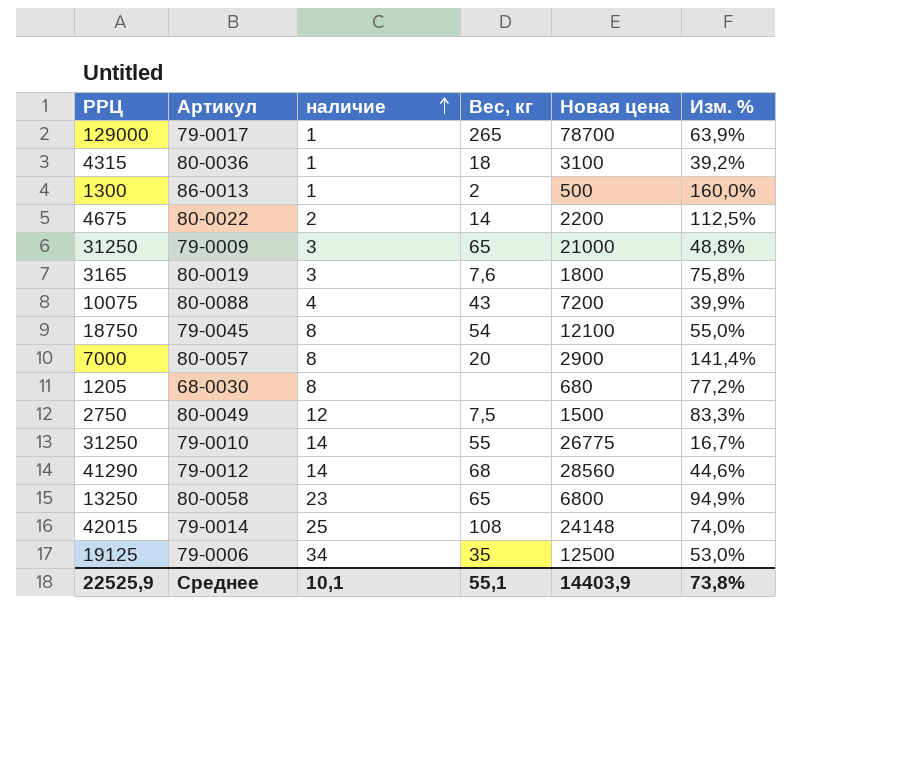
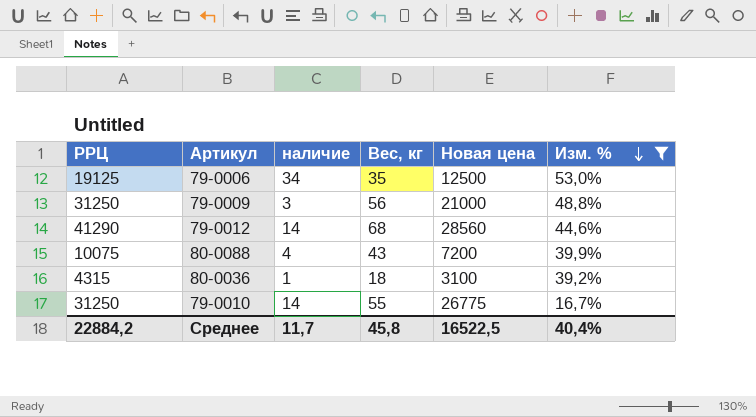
filter: none -> Изм. % <= 53,0%
row order: наличие ascending -> Изм. % descending
79-0009 | Вес, кг: 65 -> 56
Среднее | РРЦ: 22525,9 -> 22884,2
Среднее | наличие: 10,1 -> 11,7
Среднее | Вес, кг: 55,1 -> 45,8
Среднее | Новая цена: 14403,9 -> 16522,5
Среднее | Изм. %: 73,8% -> 40,4%

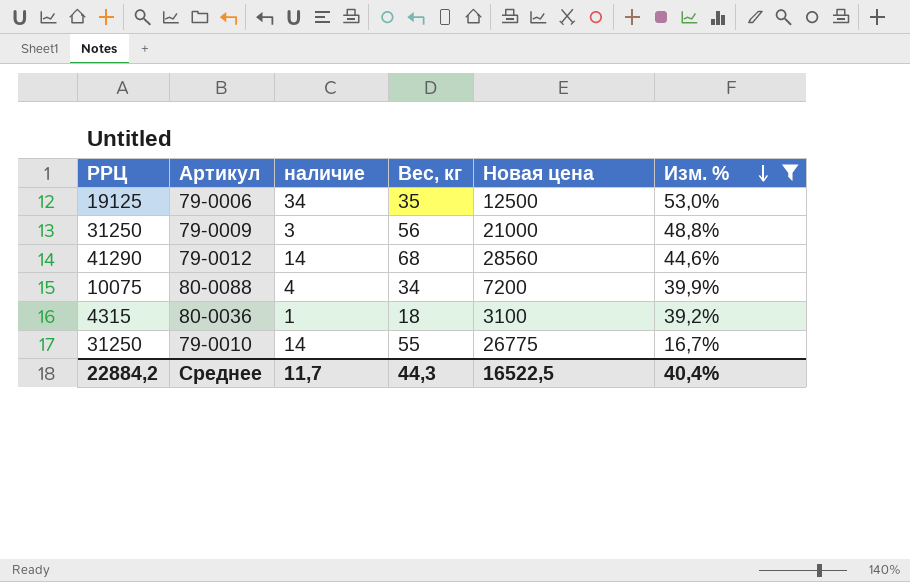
80-0088 | Вес, кг: 43 -> 34
Среднее | Вес, кг: 45,8 -> 44,3

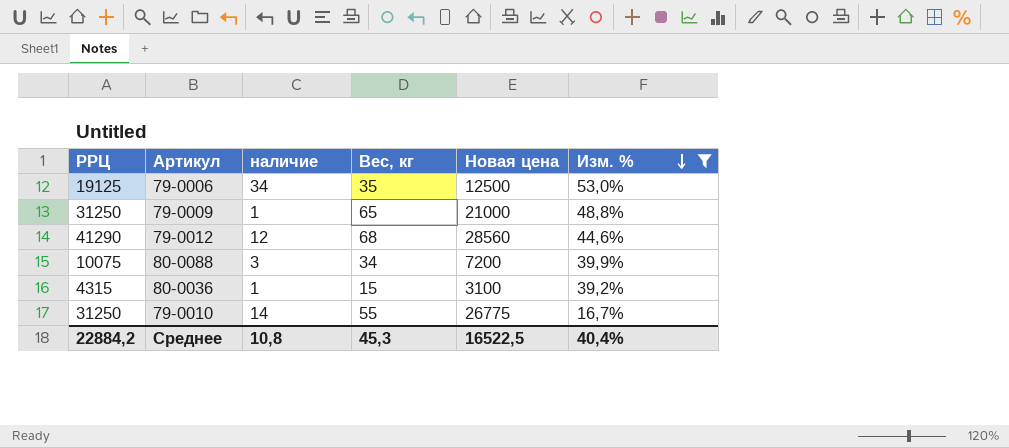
79-0009 | наличие: 3 -> 1
79-0009 | Вес, кг: 56 -> 65
79-0012 | наличие: 14 -> 12
80-0088 | наличие: 4 -> 3
80-0036 | Вес, кг: 18 -> 15
Среднее | наличие: 11,7 -> 10,8
Среднее | Вес, кг: 44,3 -> 45,3

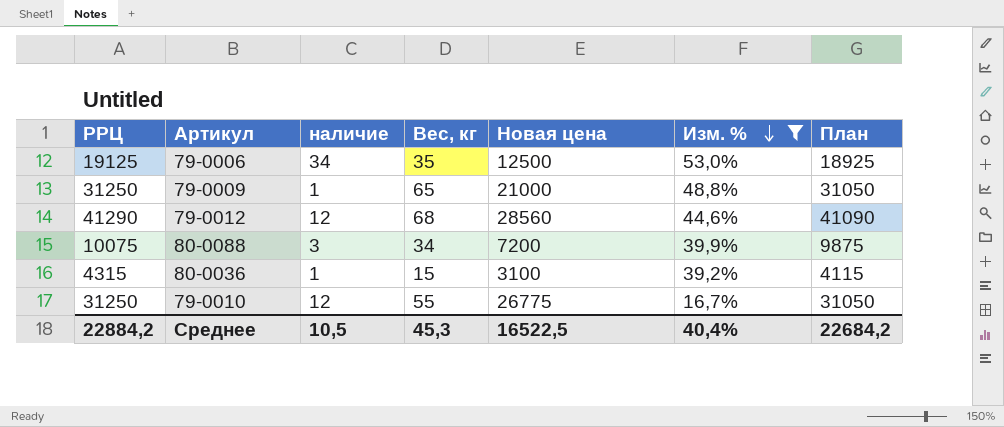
column План | formula: none -> [РРЦ] - 200
79-0010 | наличие: 14 -> 12
Среднее | наличие: 10,8 -> 10,5

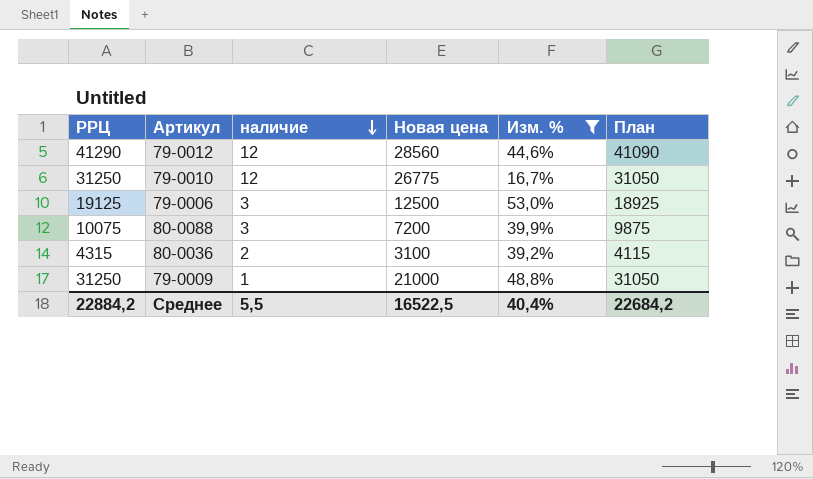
row order: Изм. % descending -> наличие descending
column Вес, кг | position: 4 -> none
79-0006 | наличие: 34 -> 3
80-0036 | наличие: 1 -> 2
Среднее | наличие: 10,5 -> 5,5

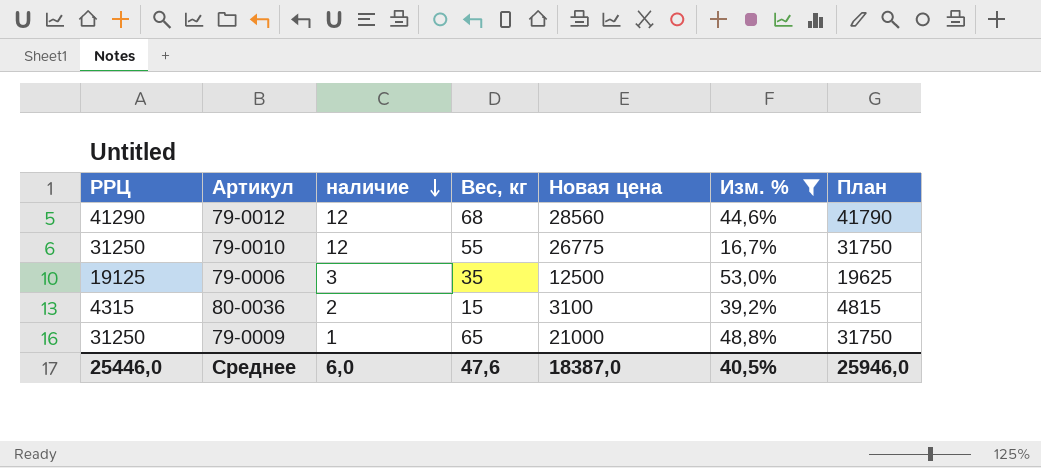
column Вес, кг | position: none -> 4
column План | formula: [РРЦ] - 200 -> [РРЦ] + 500
row 80-0088: 10075 | 3 | 7200 | 39,9% | 9875 -> none
Среднее | РРЦ: 22884,2 -> 25446,0
Среднее | наличие: 5,5 -> 6,0
Среднее | Новая цена: 16522,5 -> 18387,0
Среднее | Изм. %: 40,4% -> 40,5%
Среднее | План: 22684,2 -> 25946,0

